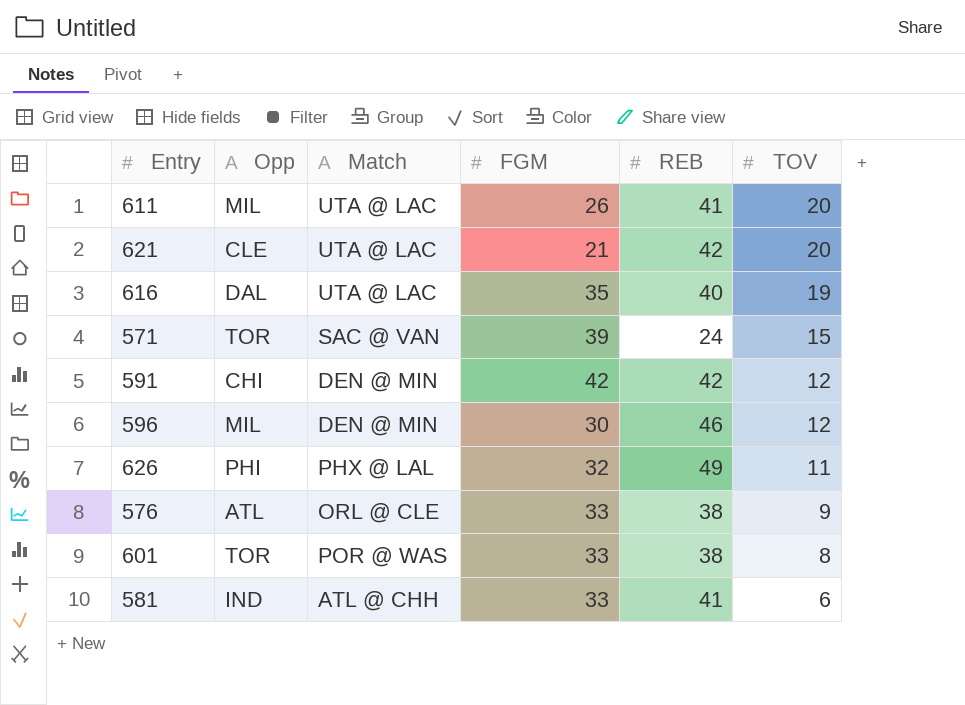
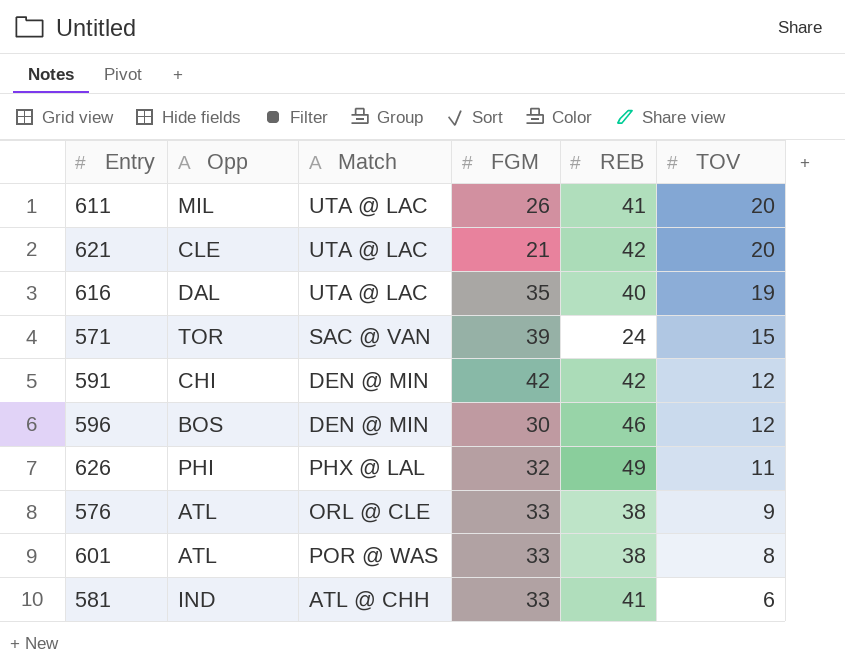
596 | Opp: MIL -> BOS
601 | Opp: TOR -> ATL

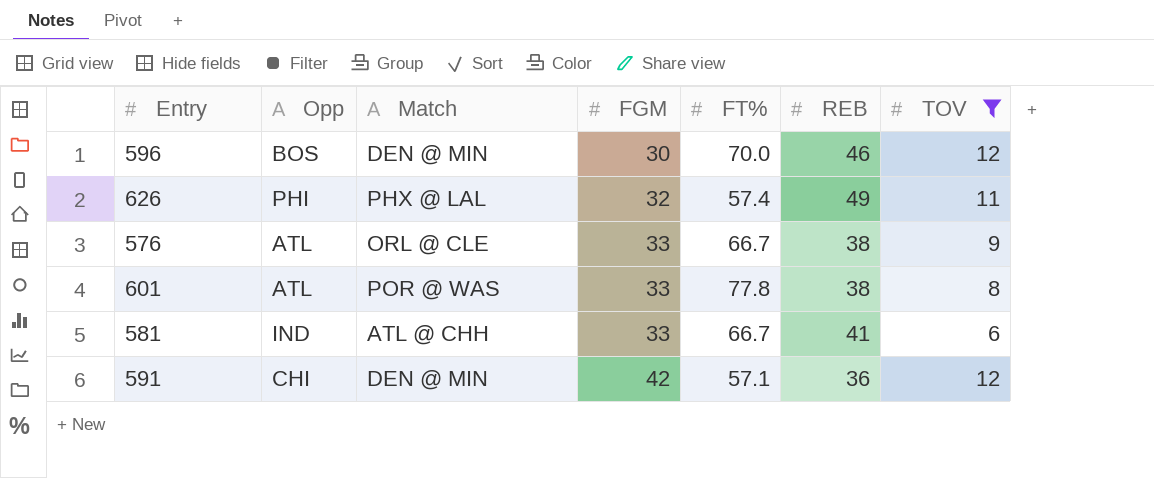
filter: none -> TOV <= 12
row order: TOV descending -> FGM ascending
column FT% | position: none -> 5
591 | REB: 42 -> 36

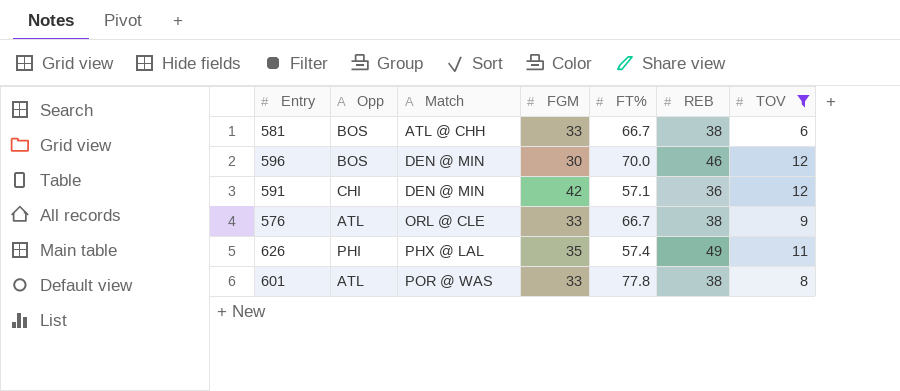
row order: FGM ascending -> Match ascending
581 | Opp: IND -> BOS
581 | REB: 41 -> 38
626 | FGM: 32 -> 35

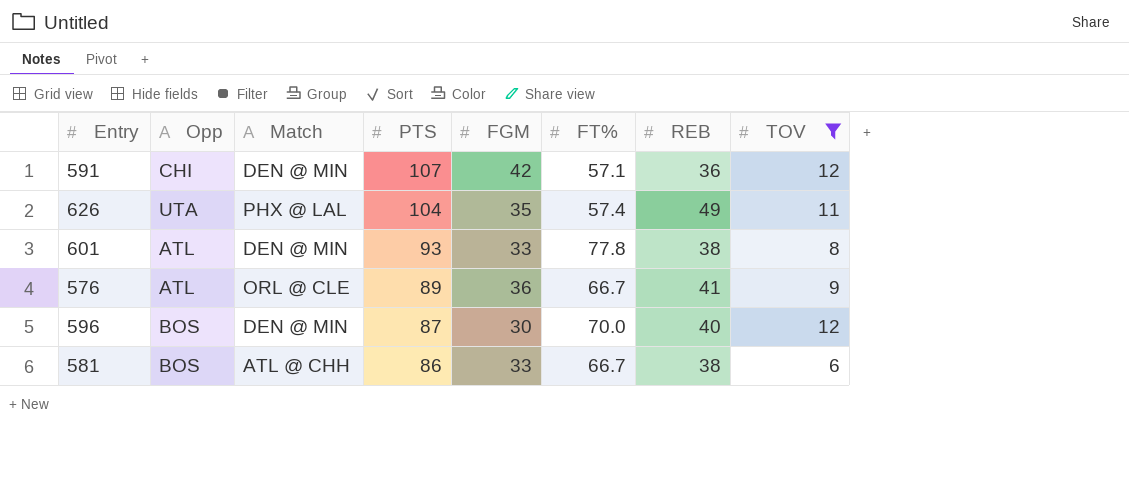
row order: Match ascending -> PTS descending
column PTS | position: none -> 4
626 | Opp: PHI -> UTA
601 | Match: POR @ WAS -> DEN @ MIN
576 | FGM: 33 -> 36
576 | REB: 38 -> 41
596 | REB: 46 -> 40

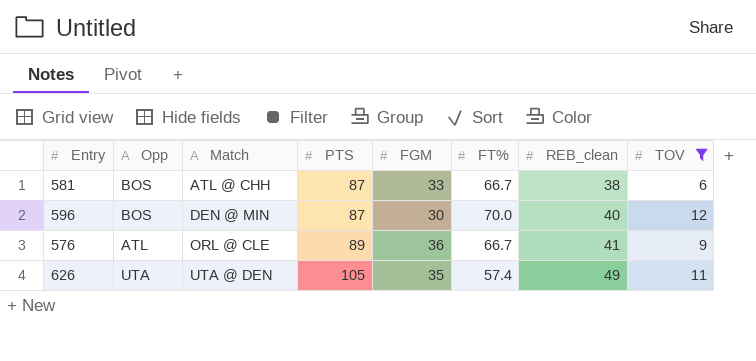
row order: PTS descending -> Match ascending
column name: REB -> REB_clean
row 591: CHI | DEN @ MIN | 107 | 42 | 57.1 | 36 | 12 -> none
row 601: ATL | DEN @ MIN | 93 | 33 | 77.8 | 38 | 8 -> none
581 | PTS: 86 -> 87
626 | Match: PHX @ LAL -> UTA @ DEN
626 | PTS: 104 -> 105

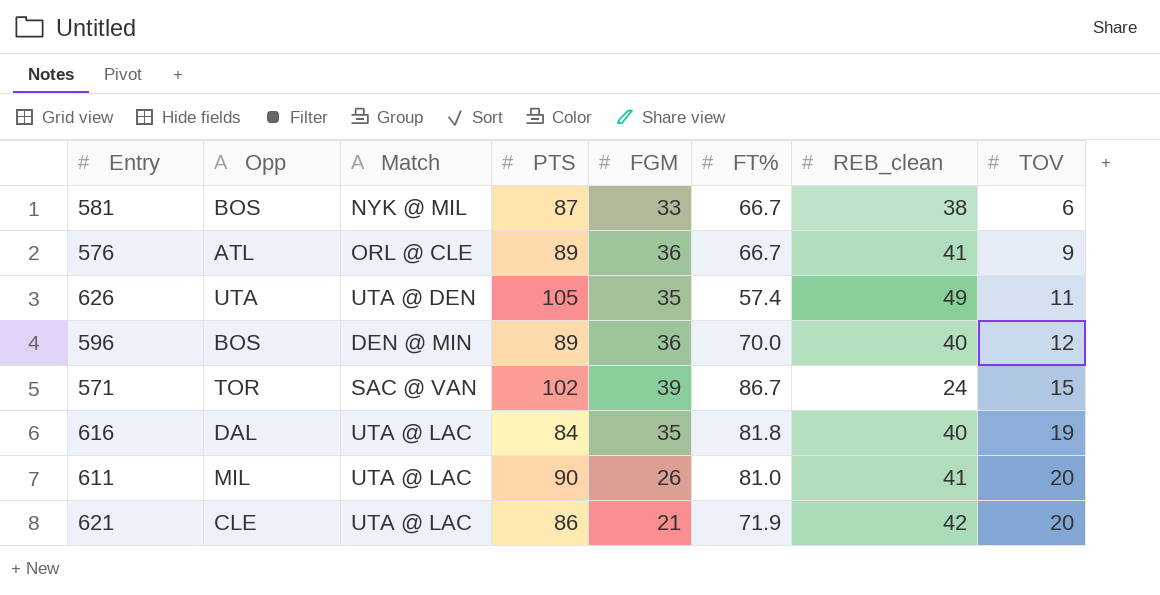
filter: TOV <= 12 -> none
row order: Match ascending -> TOV ascending
581 | Match: ATL @ CHH -> NYK @ MIL
596 | PTS: 87 -> 89
596 | FGM: 30 -> 36

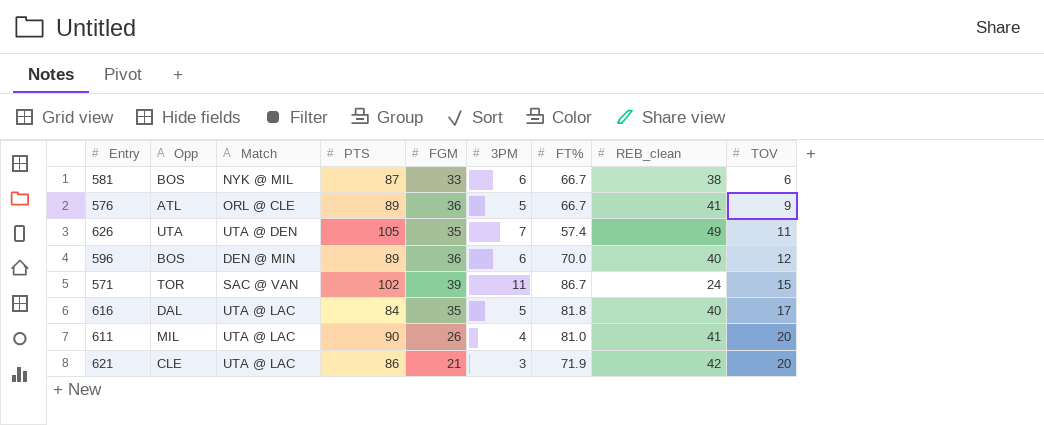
column 3PM | position: none -> 6
616 | TOV: 19 -> 17

